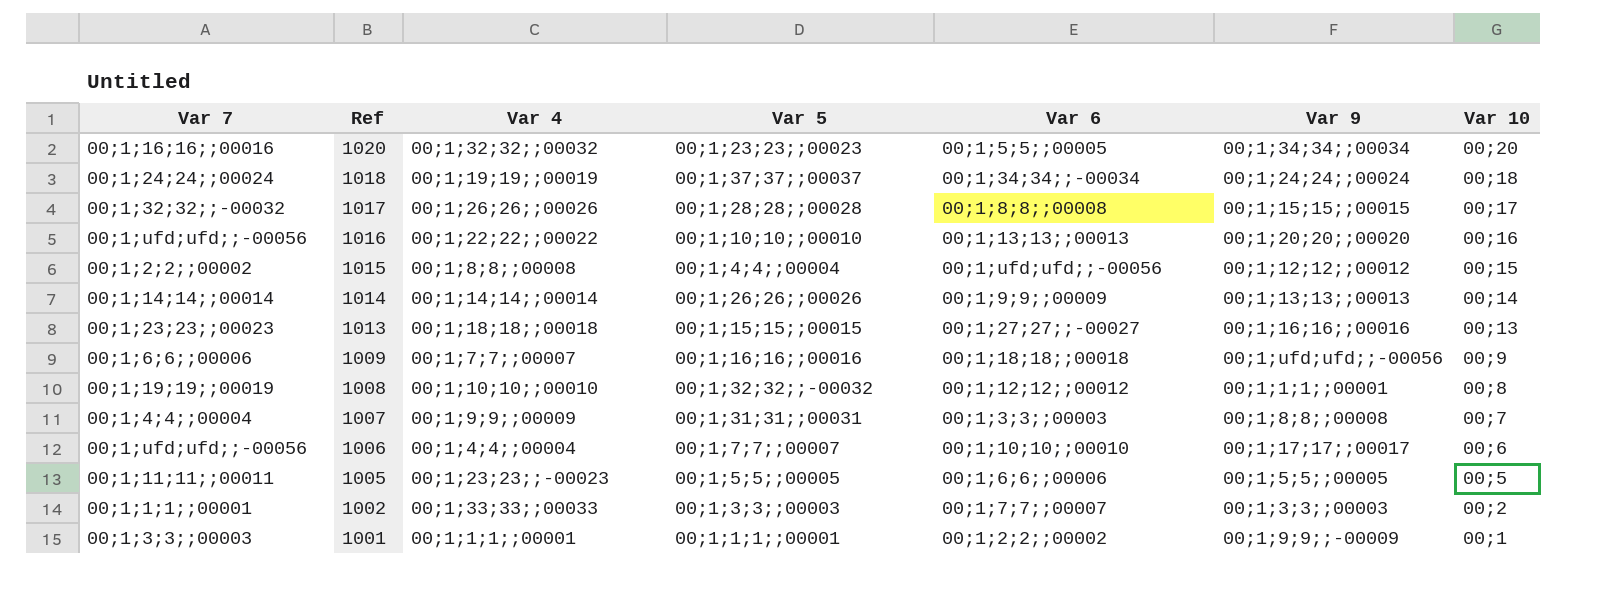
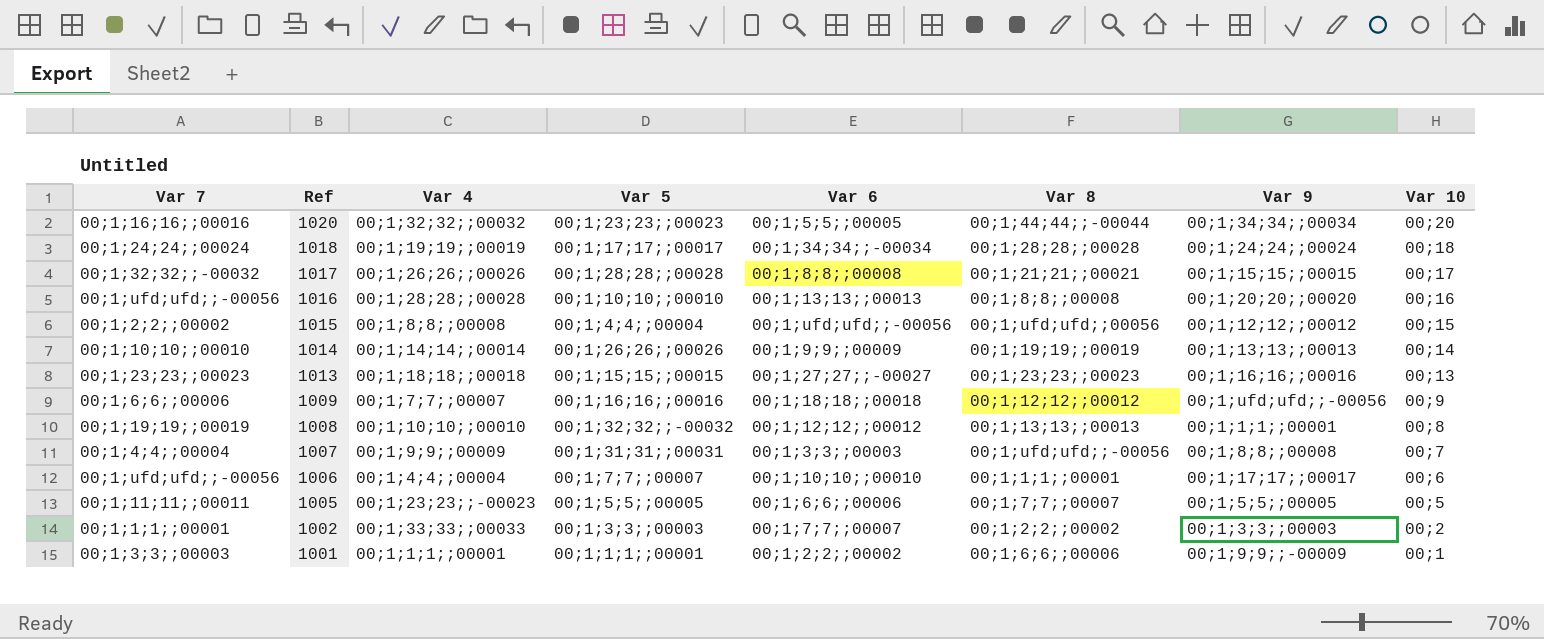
column Var 8 | position: none -> 6
1018 | Var 5: 00;1;37;37;;00037 -> 00;1;17;17;;00017
1016 | Var 4: 00;1;22;22;;00022 -> 00;1;28;28;;00028
1014 | Var 7: 00;1;14;14;;00014 -> 00;1;10;10;;00010

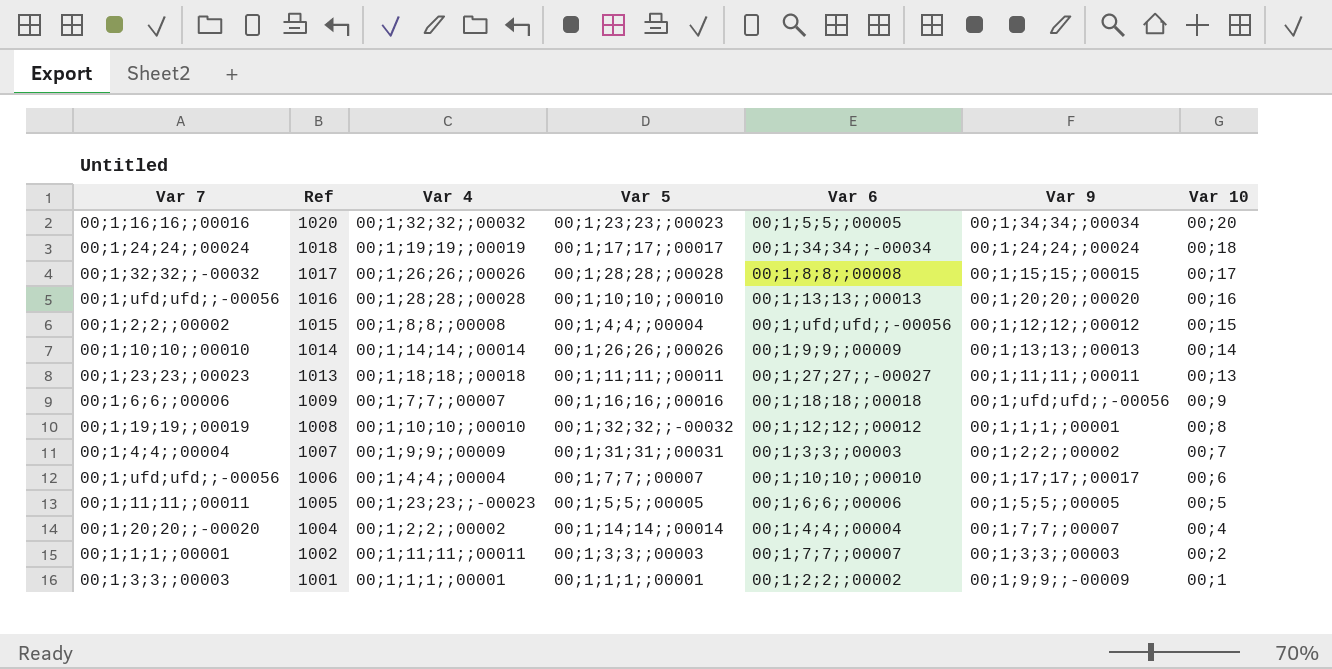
column Var 8 | position: 6 -> none
1013 | Var 5: 00;1;15;15;;00015 -> 00;1;11;11;;00011
1013 | Var 9: 00;1;16;16;;00016 -> 00;1;11;11;;00011
1007 | Var 9: 00;1;8;8;;00008 -> 00;1;2;2;;00002
row 1004: none -> 00;1;20;20;;-00020 | 00;1;2;2;;00002 | 00;1;14;14;;00014 | 00;1;4;4;;00004 | 00;1;7;7;;00007 | 00;4
1002 | Var 4: 00;1;33;33;;00033 -> 00;1;11;11;;00011

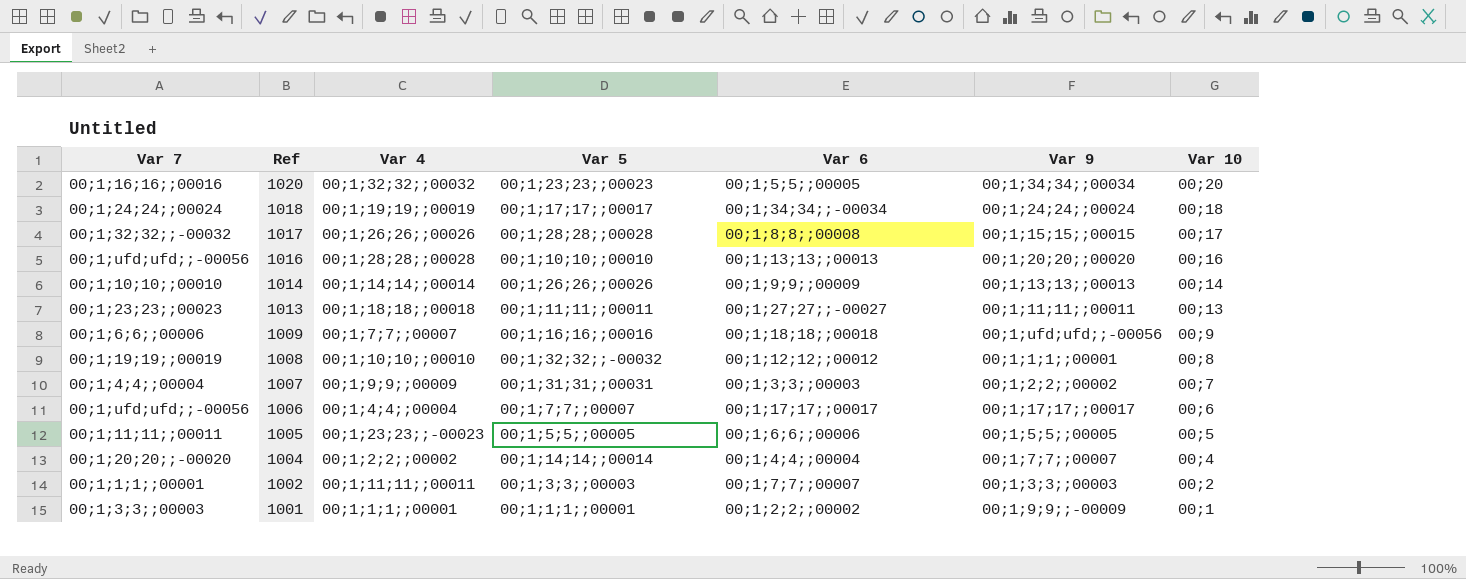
row 1015: 00;1;2;2;;00002 | 00;1;8;8;;00008 | 00;1;4;4;;00004 | 00;1;ufd;ufd;;-00056 | 00;1;12;12;;00012 | 00;15 -> none
1006 | Var 6: 00;1;10;10;;00010 -> 00;1;17;17;;00017

